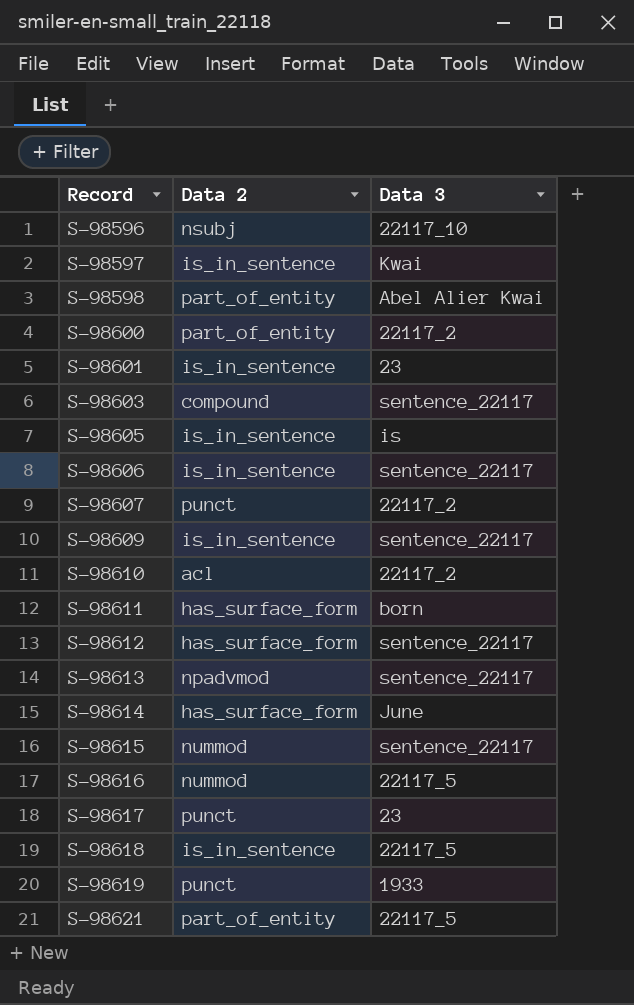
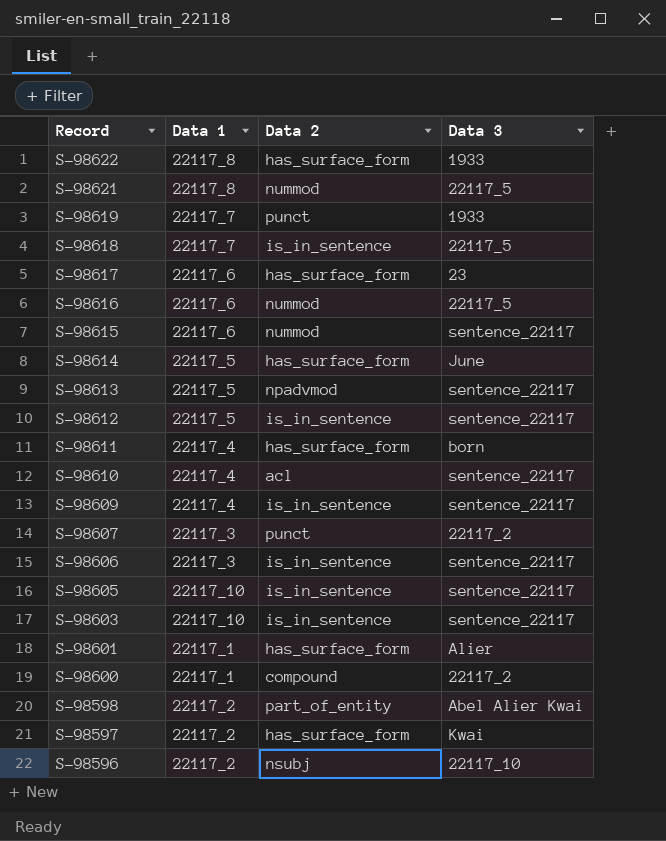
row order: Record ascending -> Record descending
column Data 1 | position: none -> 2
row S-98622: none -> 22117_8 | has_surface_form | 1933
S-98621 | Data 2: part_of_entity -> nummod
S-98617 | Data 2: punct -> has_surface_form
S-98612 | Data 2: has_surface_form -> is_in_sentence
S-98610 | Data 3: 22117_2 -> sentence_22117
S-98605 | Data 3: is -> sentence_22117
S-98603 | Data 2: compound -> is_in_sentence
S-98601 | Data 2: is_in_sentence -> has_surface_form
S-98601 | Data 3: 23 -> Alier
S-98600 | Data 2: part_of_entity -> compound
S-98597 | Data 2: is_in_sentence -> has_surface_form

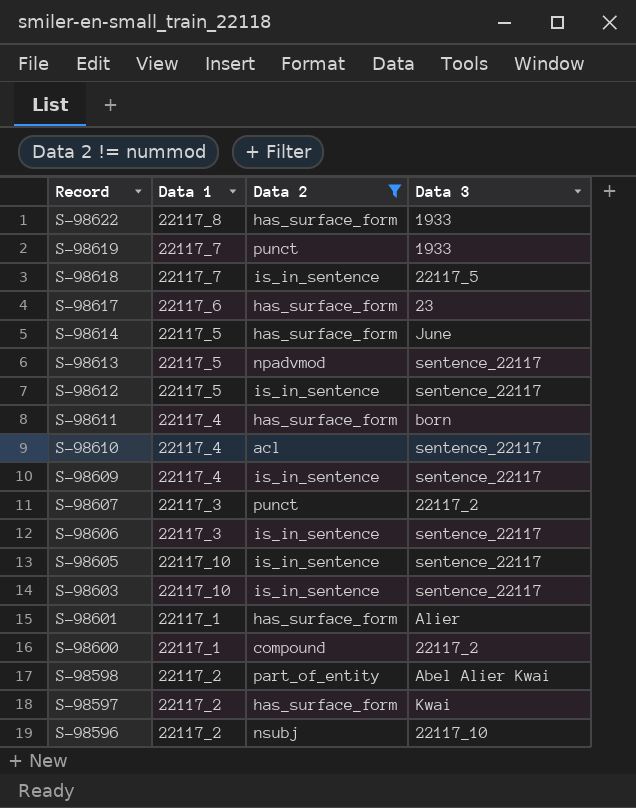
filter: none -> Data 2 != nummod

